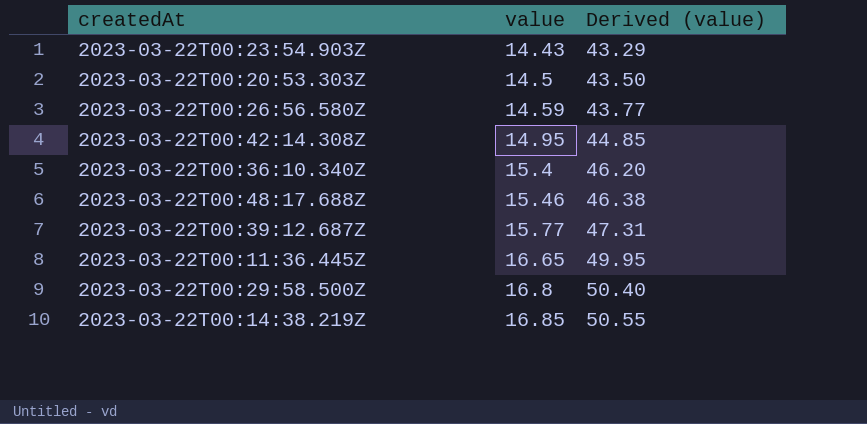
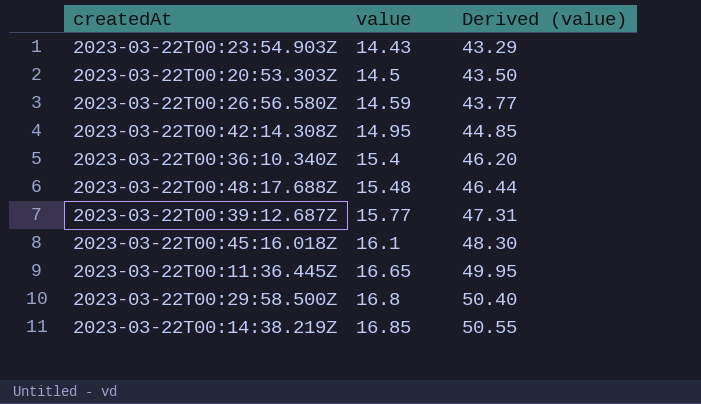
2023-03-22T00:48:17.688Z | value: 15.46 -> 15.48
2023-03-22T00:48:17.688Z | Derived (value): 46.38 -> 46.44
row 2023-03-22T00:45:16.018Z: none -> 16.1 | 48.30

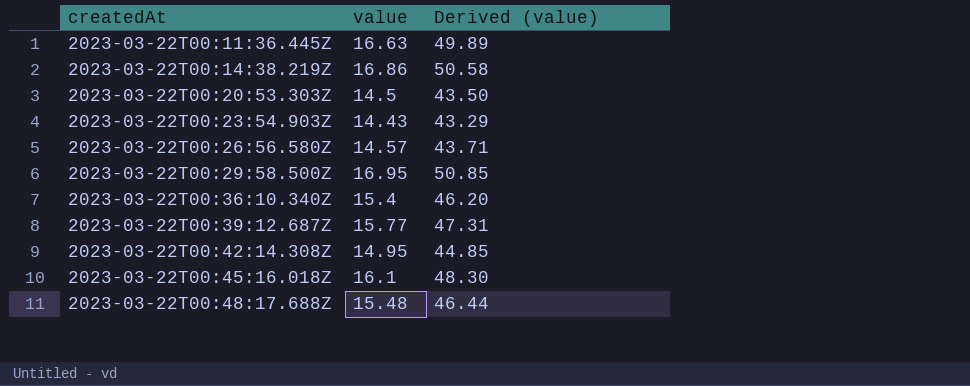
row order: value ascending -> createdAt ascending
2023-03-22T00:11:36.445Z | value: 16.65 -> 16.63
2023-03-22T00:11:36.445Z | Derived (value): 49.95 -> 49.89
2023-03-22T00:14:38.219Z | value: 16.85 -> 16.86
2023-03-22T00:14:38.219Z | Derived (value): 50.55 -> 50.58
2023-03-22T00:26:56.580Z | value: 14.59 -> 14.57
2023-03-22T00:26:56.580Z | Derived (value): 43.77 -> 43.71
2023-03-22T00:29:58.500Z | value: 16.8 -> 16.95
2023-03-22T00:29:58.500Z | Derived (value): 50.40 -> 50.85

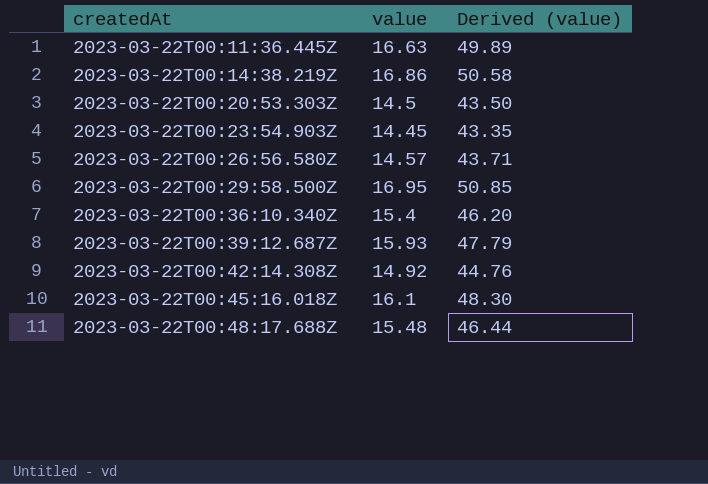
2023-03-22T00:23:54.903Z | value: 14.43 -> 14.45
2023-03-22T00:23:54.903Z | Derived (value): 43.29 -> 43.35
2023-03-22T00:39:12.687Z | value: 15.77 -> 15.93
2023-03-22T00:39:12.687Z | Derived (value): 47.31 -> 47.79
2023-03-22T00:42:14.308Z | value: 14.95 -> 14.92
2023-03-22T00:42:14.308Z | Derived (value): 44.85 -> 44.76

